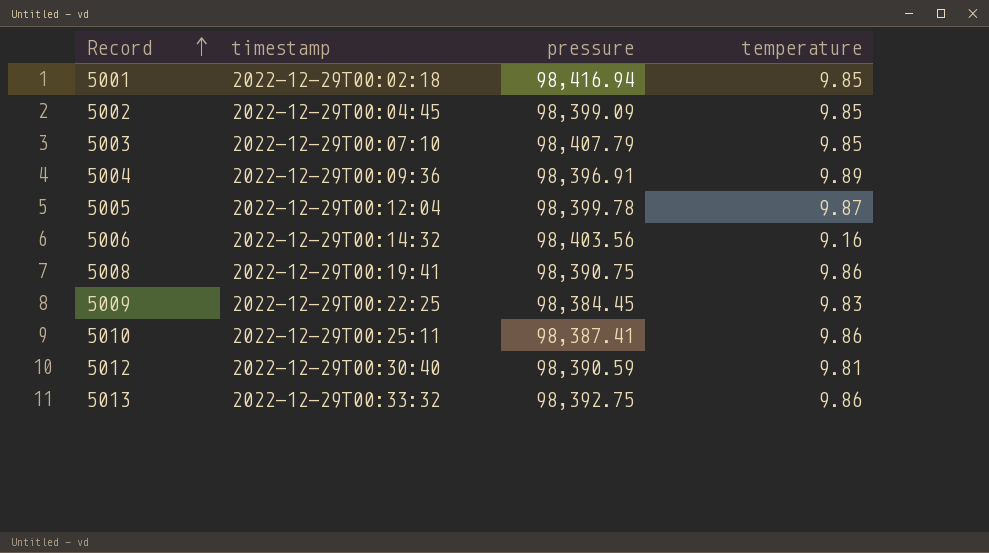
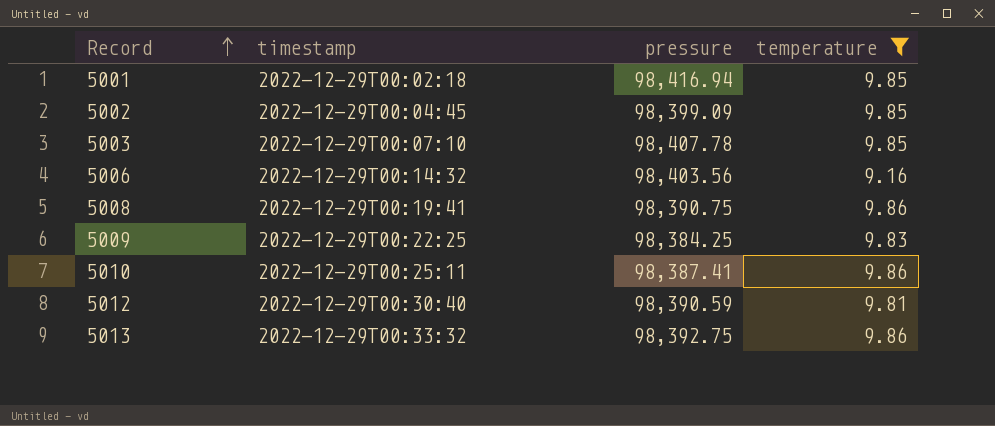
filter: none -> temperature <= 9.86
5003 | pressure: 98,407.79 -> 98,407.78
5009 | pressure: 98,384.45 -> 98,384.25

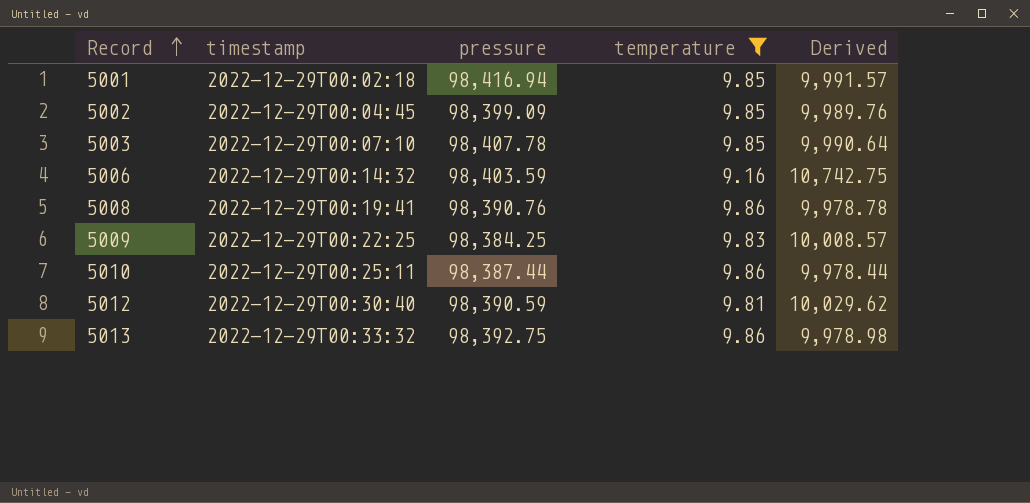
column Derived | formula: none -> [pressure] / [temperature]
5006 | pressure: 98,403.56 -> 98,403.59
5008 | pressure: 98,390.75 -> 98,390.76
5010 | pressure: 98,387.41 -> 98,387.44

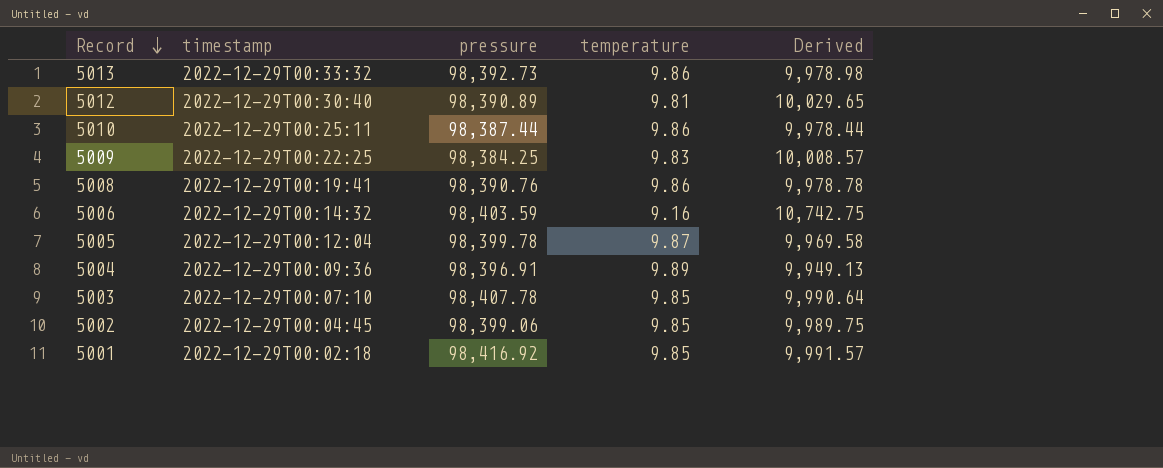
filter: temperature <= 9.86 -> none
row order: Record ascending -> Record descending
5013 | pressure: 98,392.75 -> 98,392.73
5012 | pressure: 98,390.59 -> 98,390.89
5012 | Derived: 10,029.62 -> 10,029.65
5002 | pressure: 98,399.09 -> 98,399.06
5002 | Derived: 9,989.76 -> 9,989.75
5001 | pressure: 98,416.94 -> 98,416.92

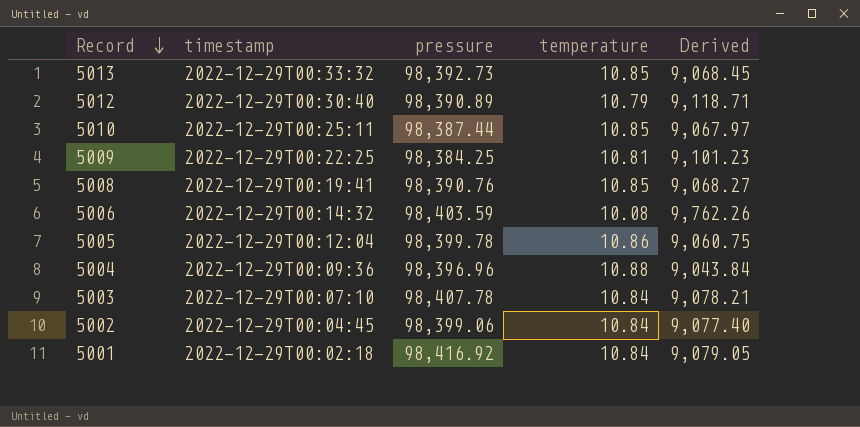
5013 | temperature: 9.86 -> 10.85
5013 | Derived: 9,978.98 -> 9,068.45
5012 | temperature: 9.81 -> 10.79
5012 | Derived: 10,029.65 -> 9,118.71
5010 | temperature: 9.86 -> 10.85
5010 | Derived: 9,978.44 -> 9,067.97
5009 | temperature: 9.83 -> 10.81
5009 | Derived: 10,008.57 -> 9,101.23
5008 | temperature: 9.86 -> 10.85
5008 | Derived: 9,978.78 -> 9,068.27
5006 | temperature: 9.16 -> 10.08
5006 | Derived: 10,742.75 -> 9,762.26
5005 | temperature: 9.87 -> 10.86
5005 | Derived: 9,969.58 -> 9,060.75
5004 | pressure: 98,396.91 -> 98,396.96
5004 | temperature: 9.89 -> 10.88
5004 | Derived: 9,949.13 -> 9,043.84
5003 | temperature: 9.85 -> 10.84
5003 | Derived: 9,990.64 -> 9,078.21
5002 | temperature: 9.85 -> 10.84
5002 | Derived: 9,989.75 -> 9,077.40
5001 | temperature: 9.85 -> 10.84
5001 | Derived: 9,991.57 -> 9,079.05

